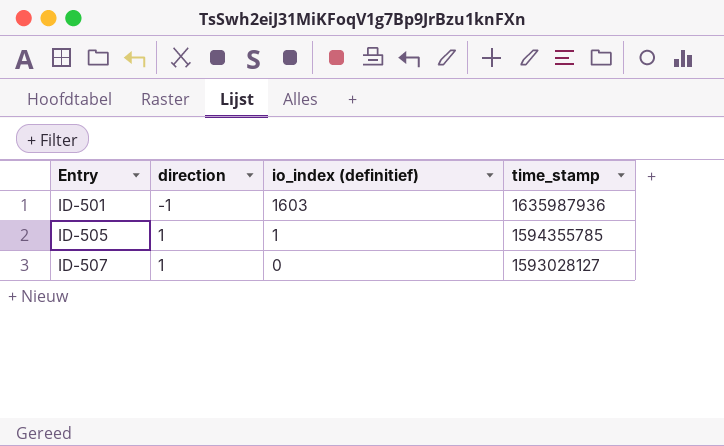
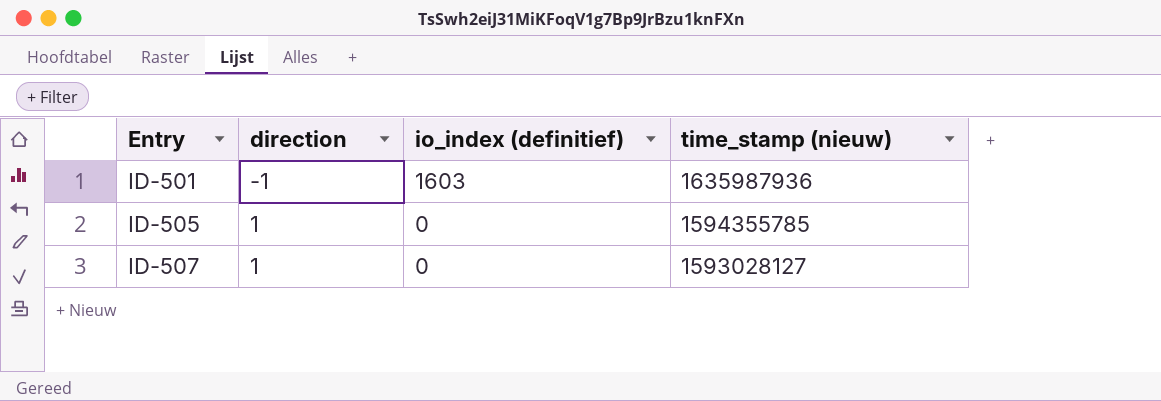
column name: time_stamp -> time_stamp (nieuw)
ID-505 | io_index (definitief): 1 -> 0

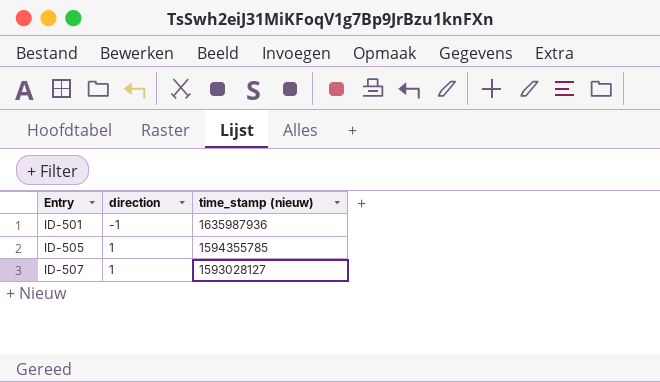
column io_index (definitief) | position: 3 -> none

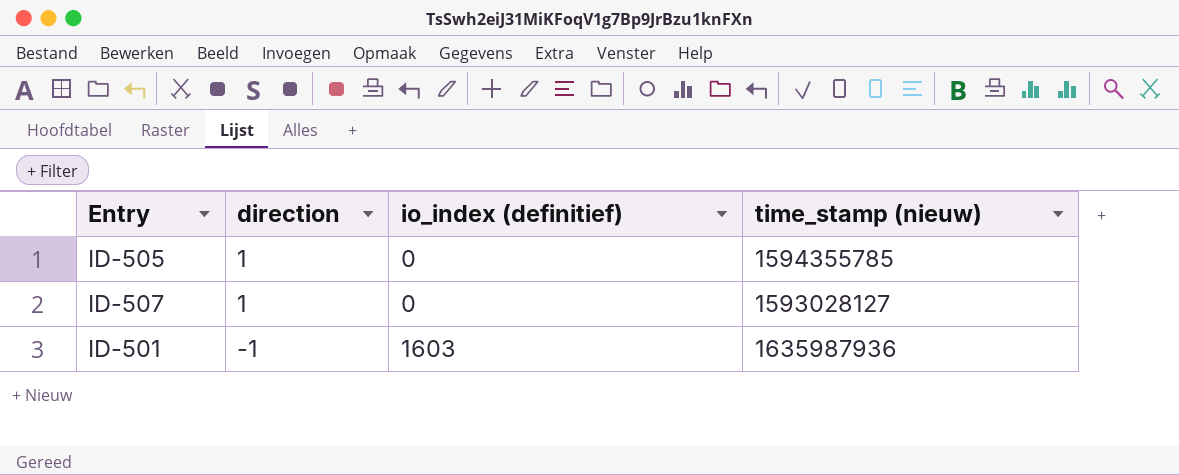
row order: Entry ascending -> direction descending
column io_index (definitief) | position: none -> 3

